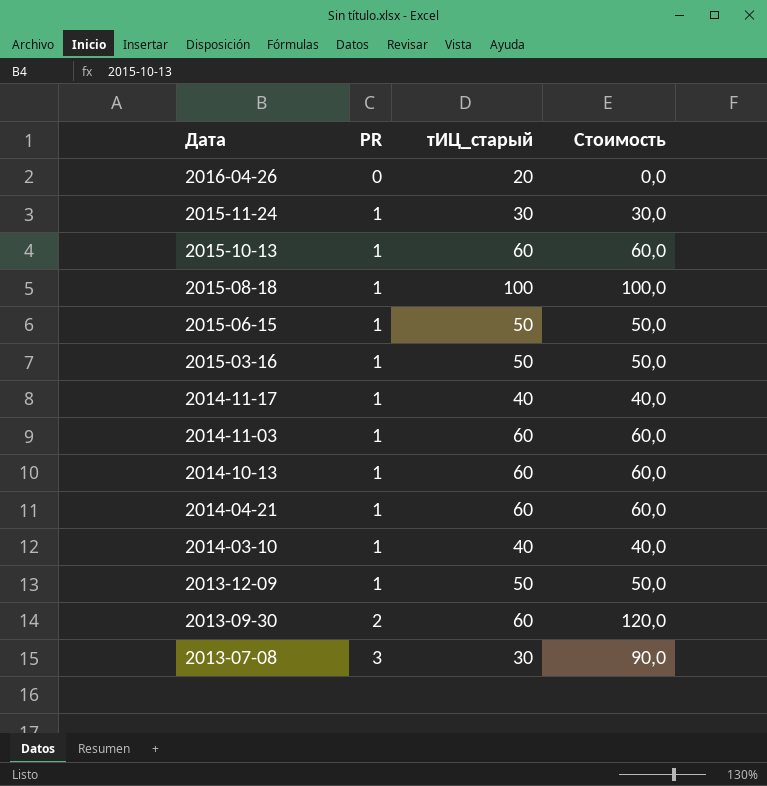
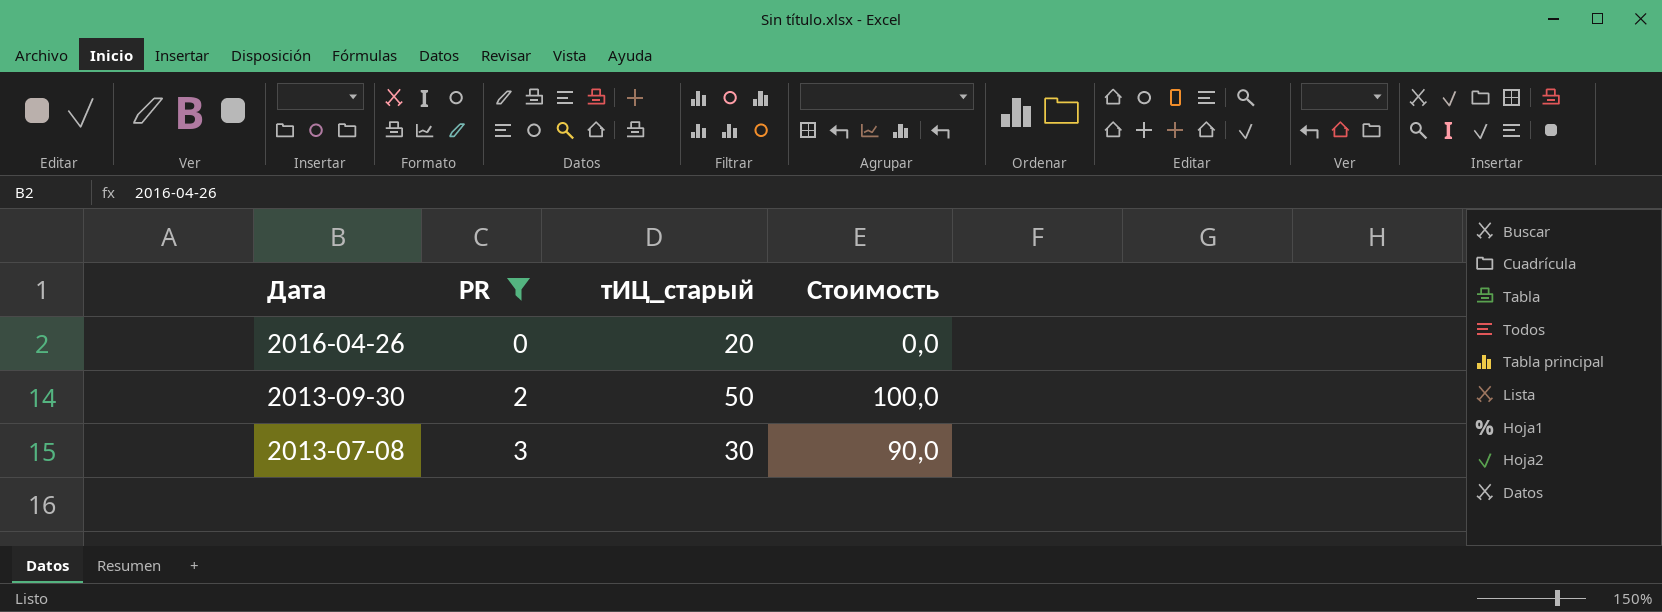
filter: none -> PR != 1
2013-09-30 | тИЦ_старый: 60 -> 50
2013-09-30 | Стоимость: 120,0 -> 100,0

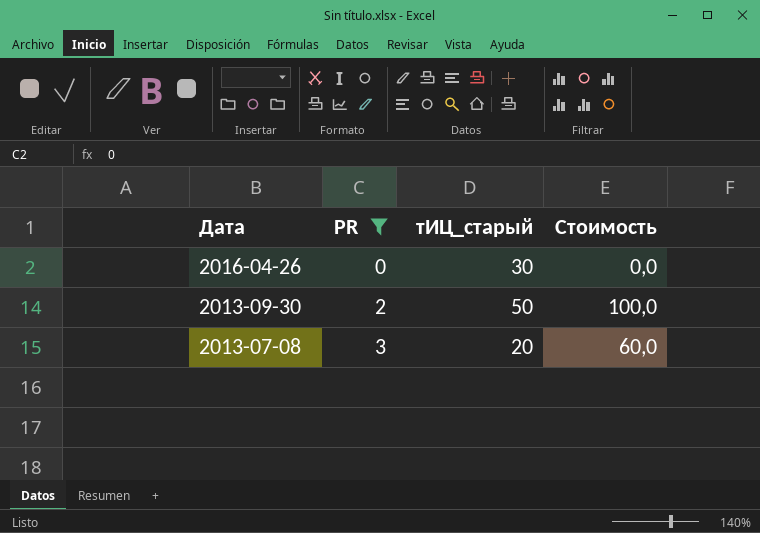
2016-04-26 | тИЦ_старый: 20 -> 30
2013-07-08 | тИЦ_старый: 30 -> 20
2013-07-08 | Стоимость: 90,0 -> 60,0

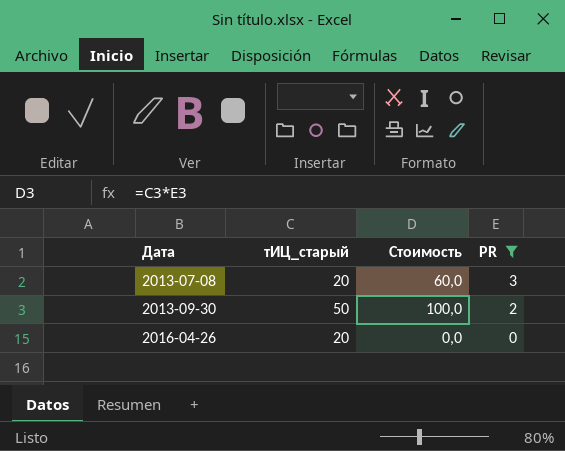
row order: Дата descending -> Дата ascending
column PR | position: 2 -> 4
2016-04-26 | тИЦ_старый: 30 -> 20

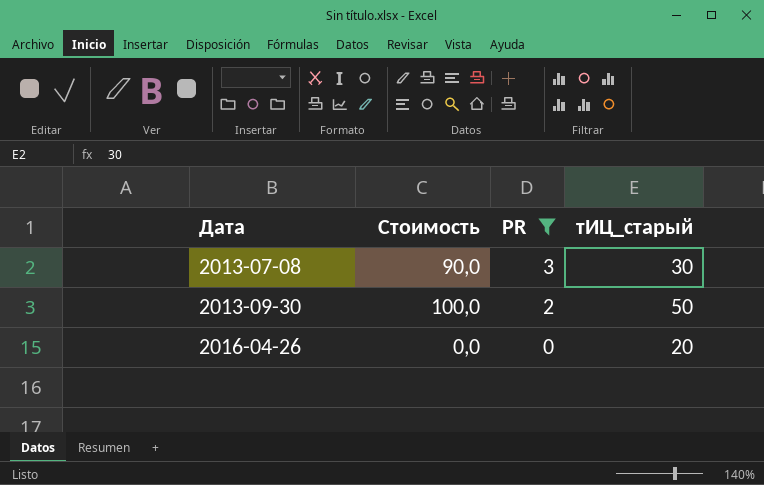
column тИЦ_старый | position: 2 -> 4
2013-07-08 | Стоимость: 60,0 -> 90,0
2013-07-08 | тИЦ_старый: 20 -> 30

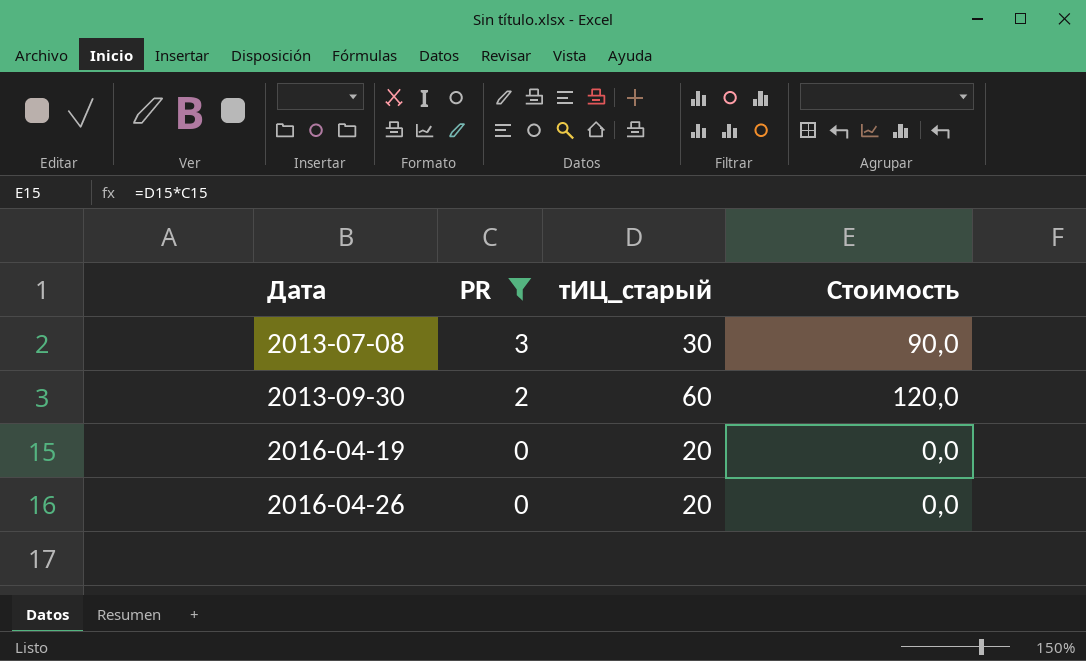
column Стоимость | position: 2 -> 4
2013-09-30 | тИЦ_старый: 50 -> 60
2013-09-30 | Стоимость: 100,0 -> 120,0
row 2016-04-19: none -> 0 | 20 | 0,0

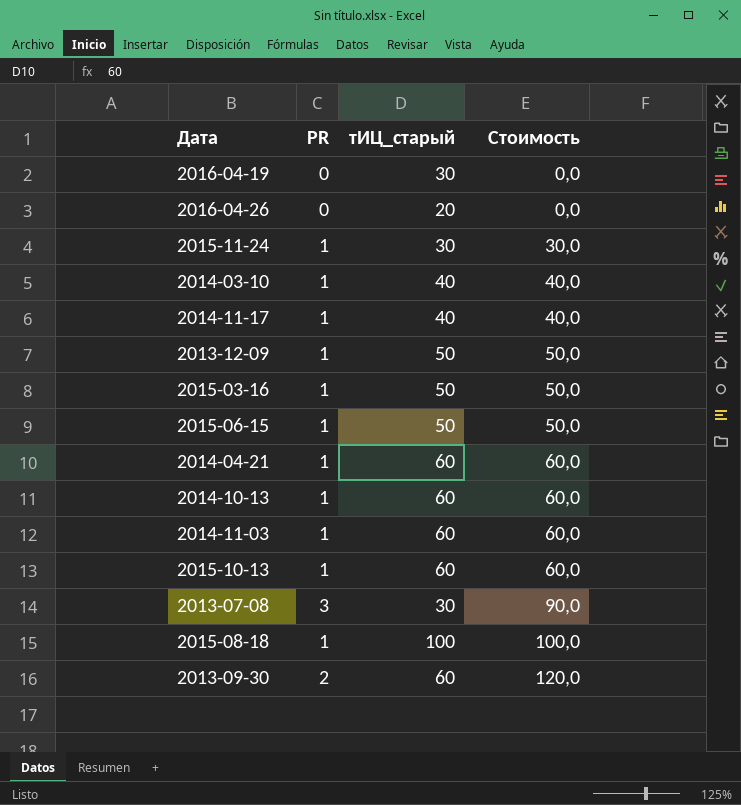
filter: PR != 1 -> none
row order: Дата ascending -> Стоимость ascending
2016-04-19 | тИЦ_старый: 20 -> 30

